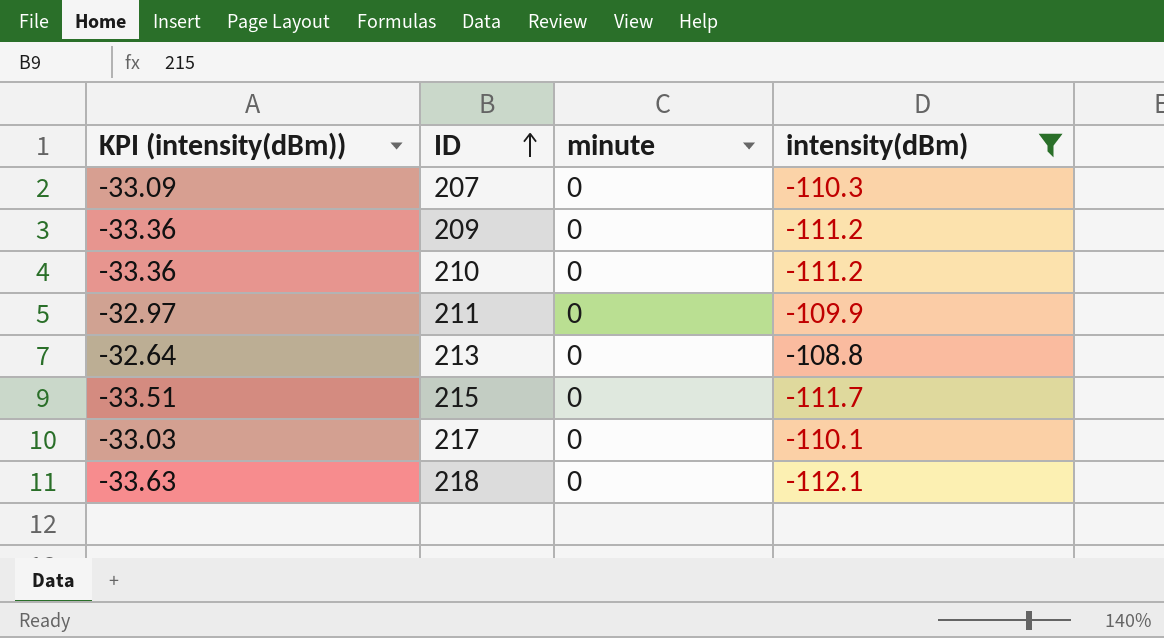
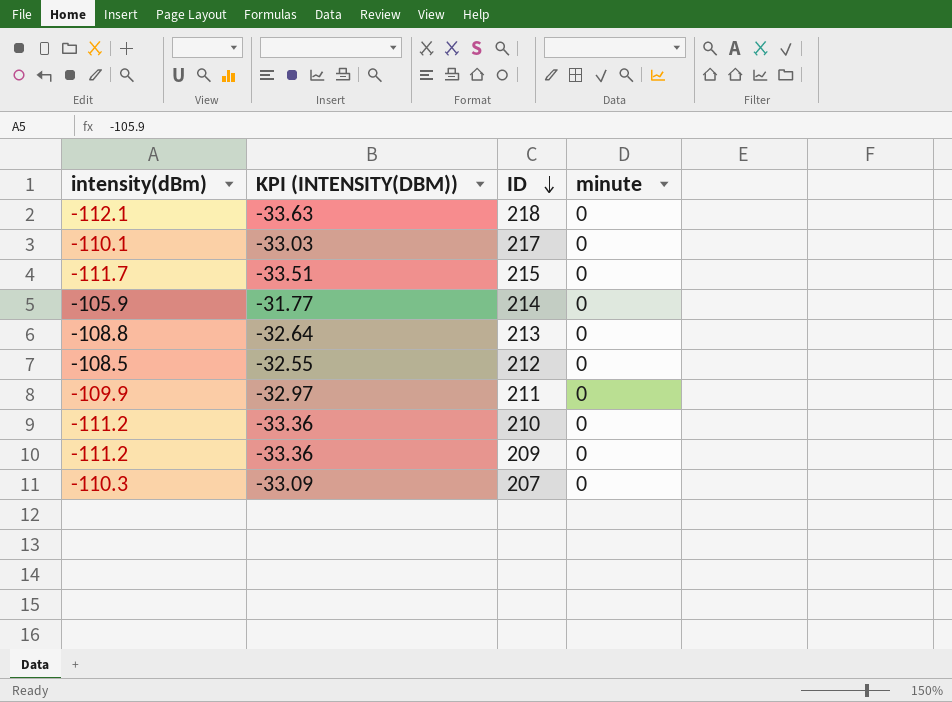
filter: intensity(dBm) <= -108.8 -> none
row order: ID ascending -> ID descending
column intensity(dBm) | position: 4 -> 1
column name: KPI (intensity(dBm)) -> KPI (INTENSITY(DBM))

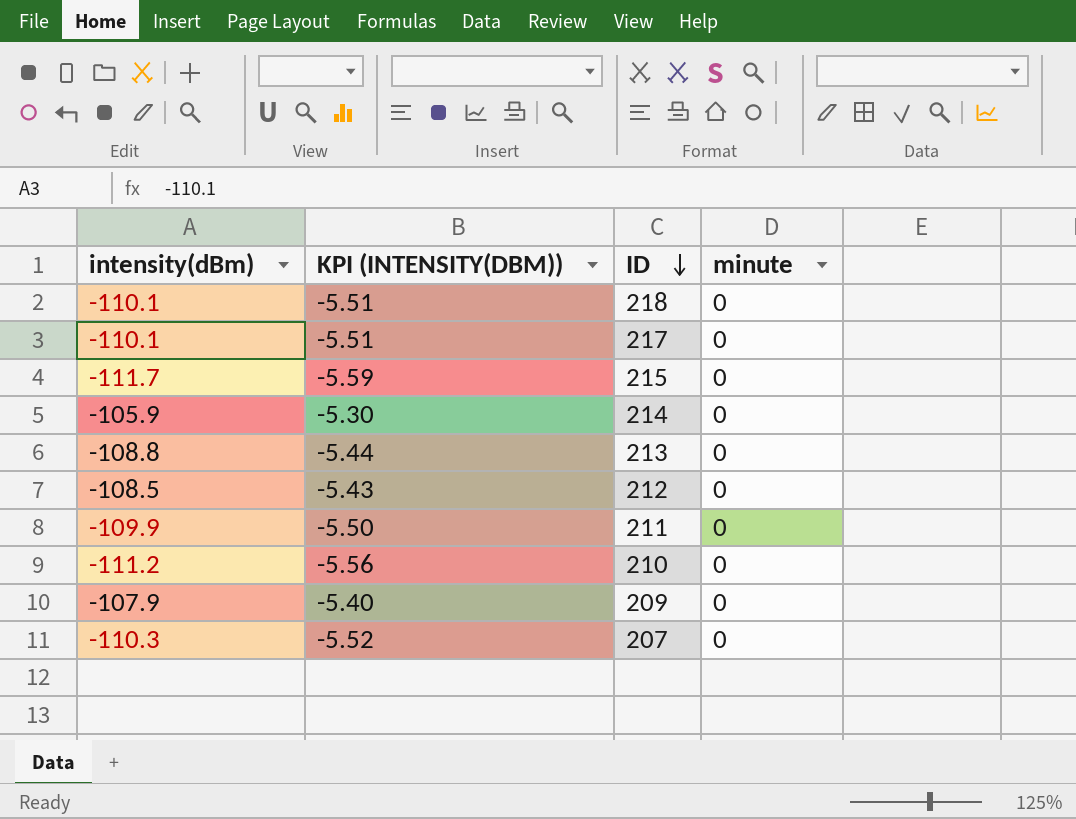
column KPI (INTENSITY(DBM)) | formula: [intensity(dBm)] * 0.3 -> [intensity(dBm)] * 0.05
218 | intensity(dBm): -112.1 -> -110.1
209 | intensity(dBm): -111.2 -> -107.9

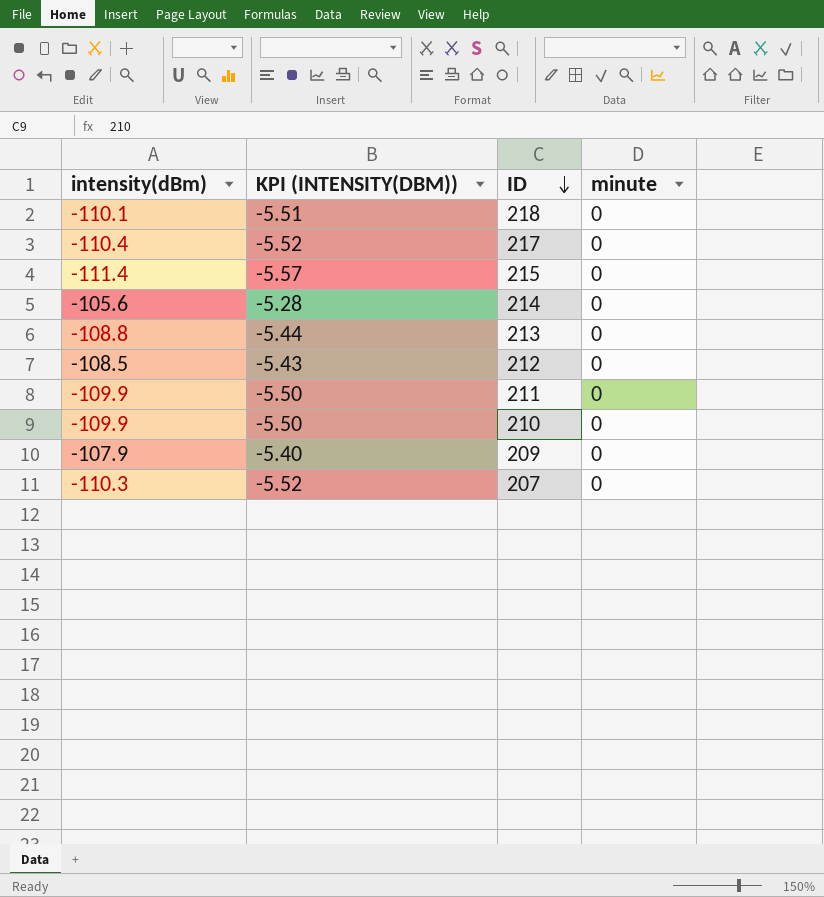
217 | intensity(dBm): -110.1 -> -110.4
217 | KPI (INTENSITY(DBM)): -5.51 -> -5.52
215 | intensity(dBm): -111.7 -> -111.4
215 | KPI (INTENSITY(DBM)): -5.59 -> -5.57
214 | intensity(dBm): -105.9 -> -105.6
214 | KPI (INTENSITY(DBM)): -5.30 -> -5.28
210 | intensity(dBm): -111.2 -> -109.9
210 | KPI (INTENSITY(DBM)): -5.56 -> -5.50

